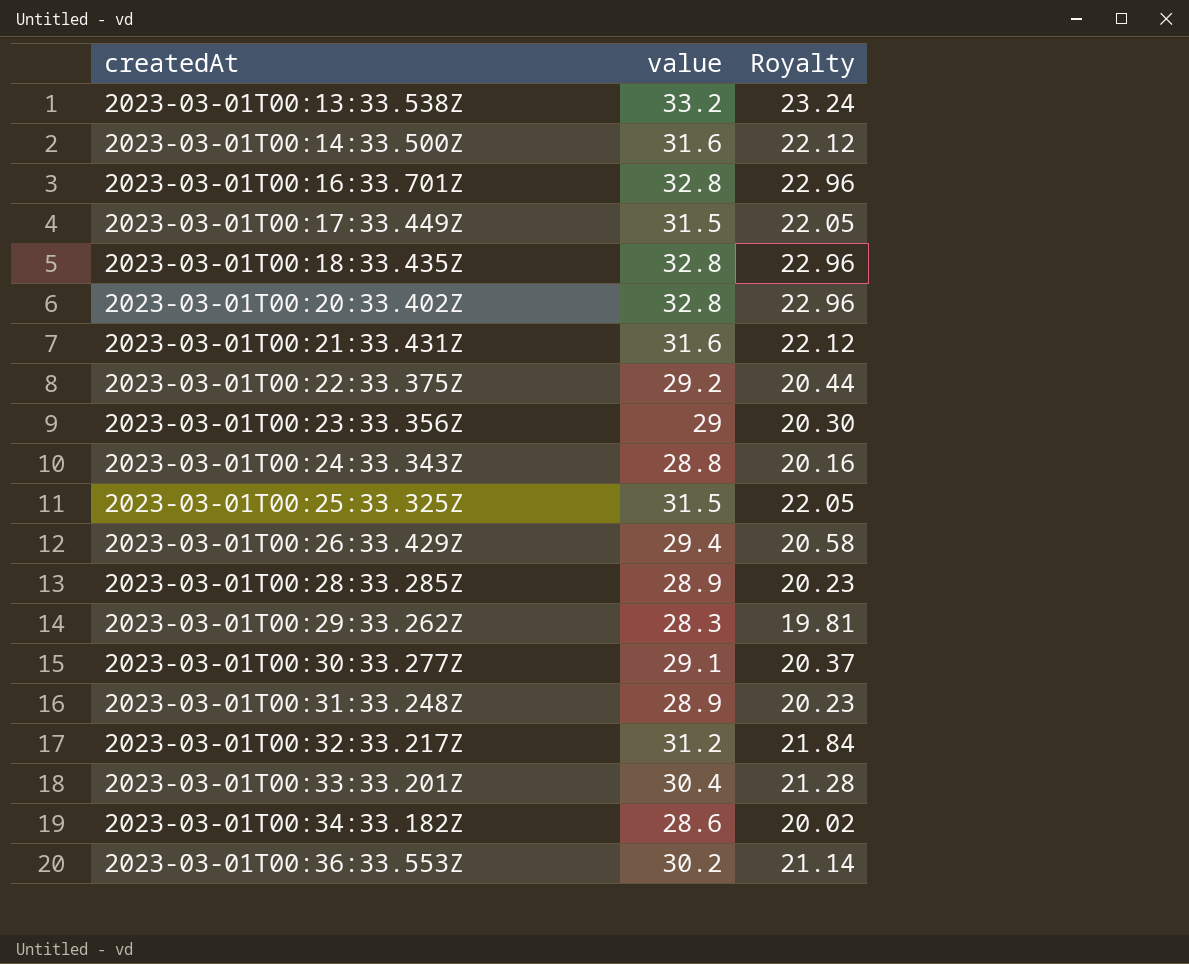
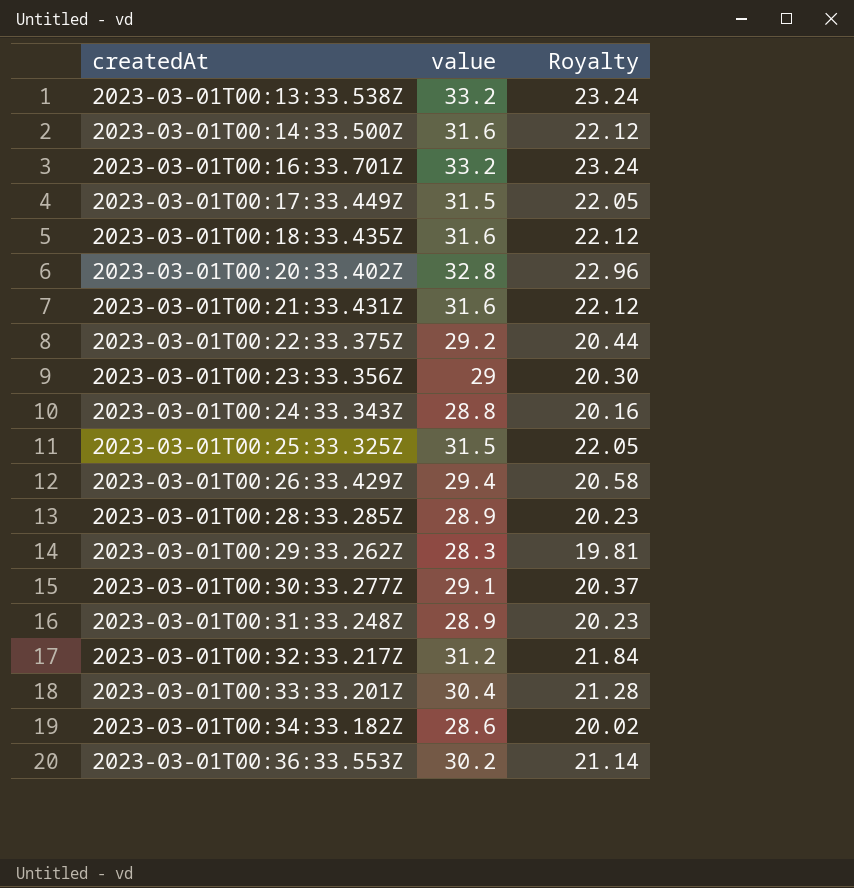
2023-03-01T00:16:33.701Z | value: 32.8 -> 33.2
2023-03-01T00:16:33.701Z | Royalty: 22.96 -> 23.24
2023-03-01T00:18:33.435Z | value: 32.8 -> 31.6
2023-03-01T00:18:33.435Z | Royalty: 22.96 -> 22.12

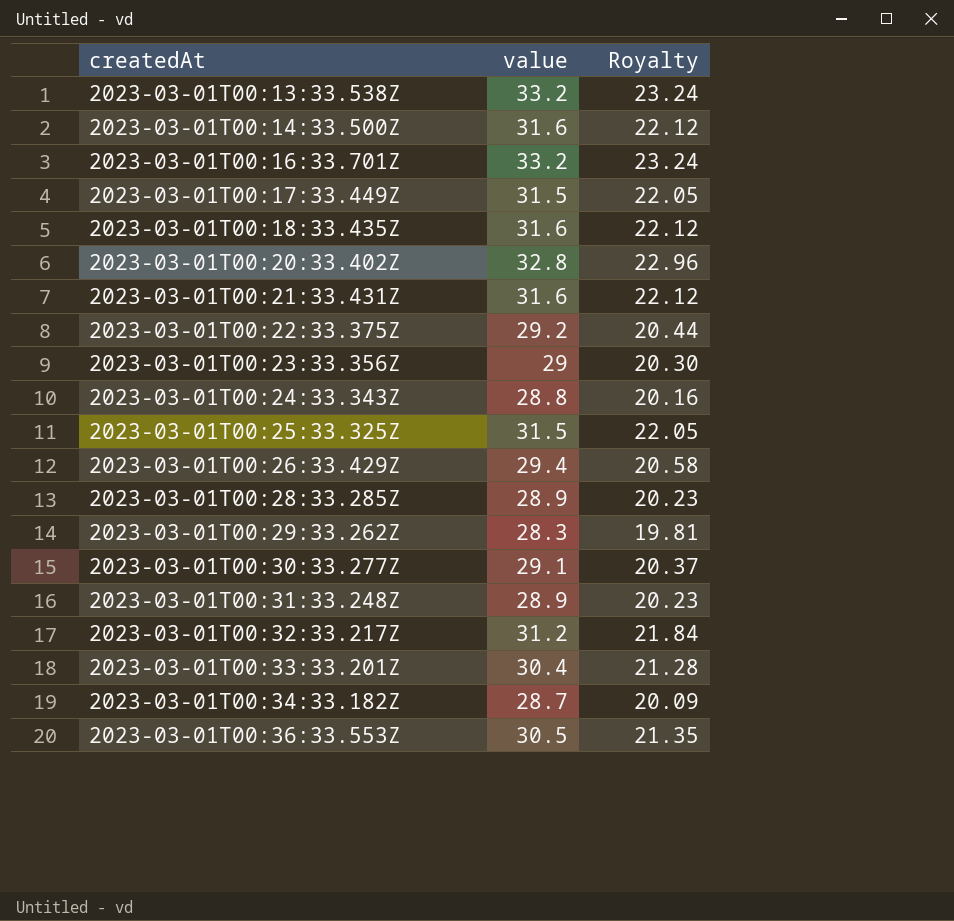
2023-03-01T00:34:33.182Z | value: 28.6 -> 28.7
2023-03-01T00:34:33.182Z | Royalty: 20.02 -> 20.09
2023-03-01T00:36:33.553Z | value: 30.2 -> 30.5
2023-03-01T00:36:33.553Z | Royalty: 21.14 -> 21.35

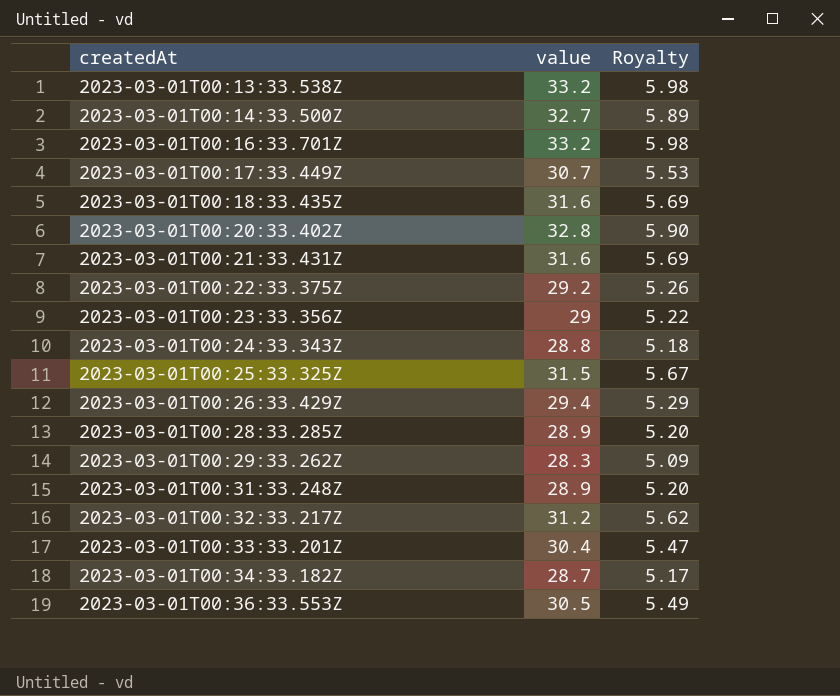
column Royalty | formula: [value] * 0.7 -> [value] * 0.18
row 2023-03-01T00:30:33.277Z: 29.1 | 20.37 -> none
2023-03-01T00:14:33.500Z | value: 31.6 -> 32.7
2023-03-01T00:17:33.449Z | value: 31.5 -> 30.7

